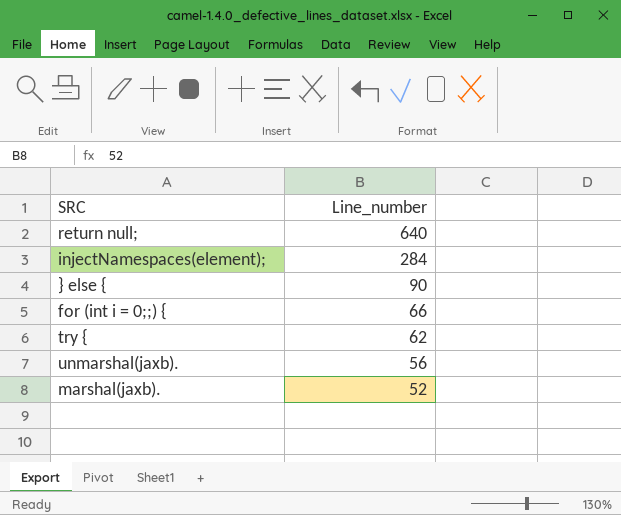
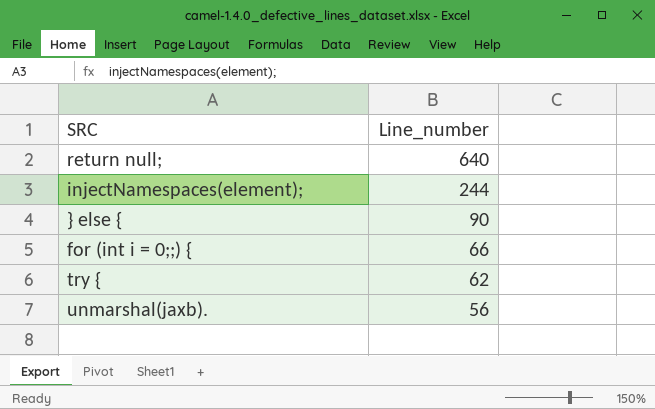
row marshal(jaxb).: 52 -> none
injectNamespaces(element); | Line_number: 284 -> 244

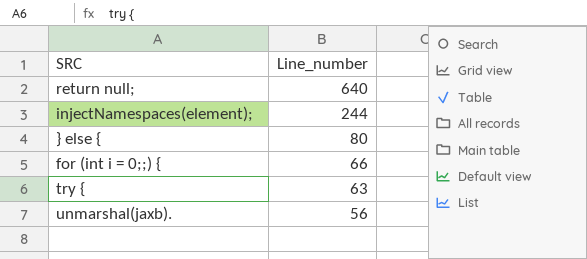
} else { | Line_number: 90 -> 80
try { | Line_number: 62 -> 63

